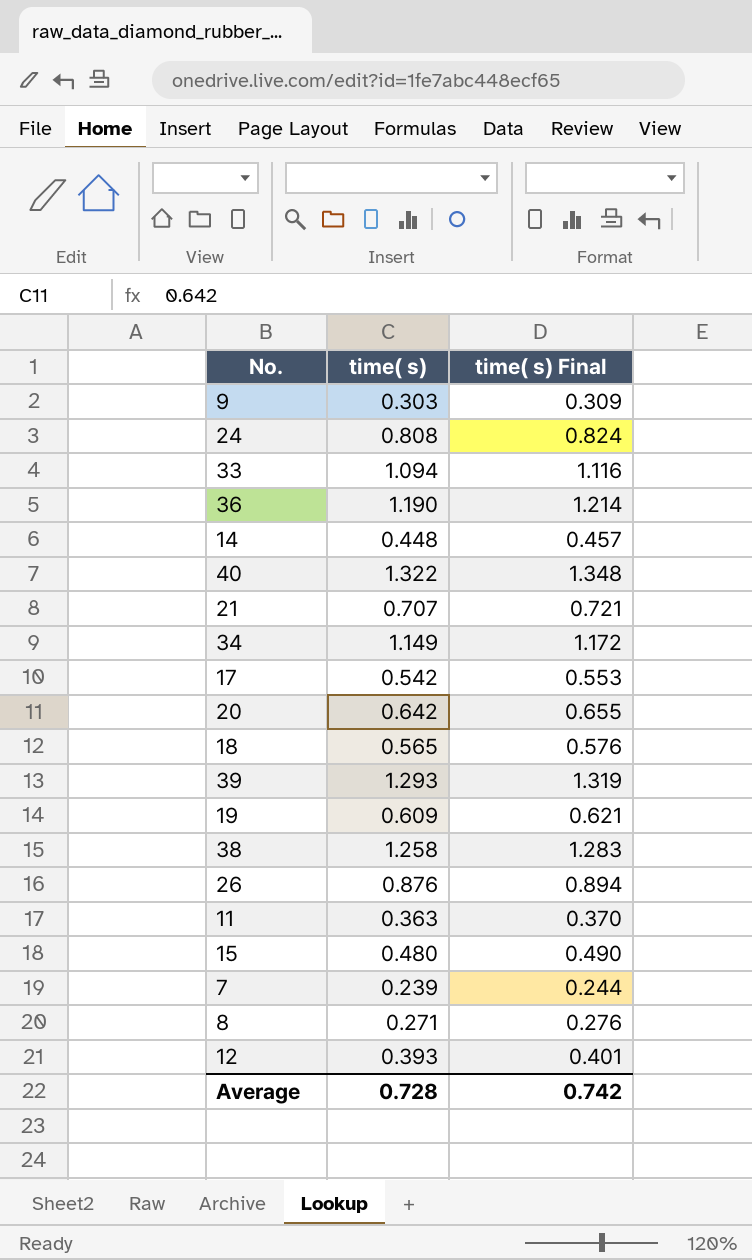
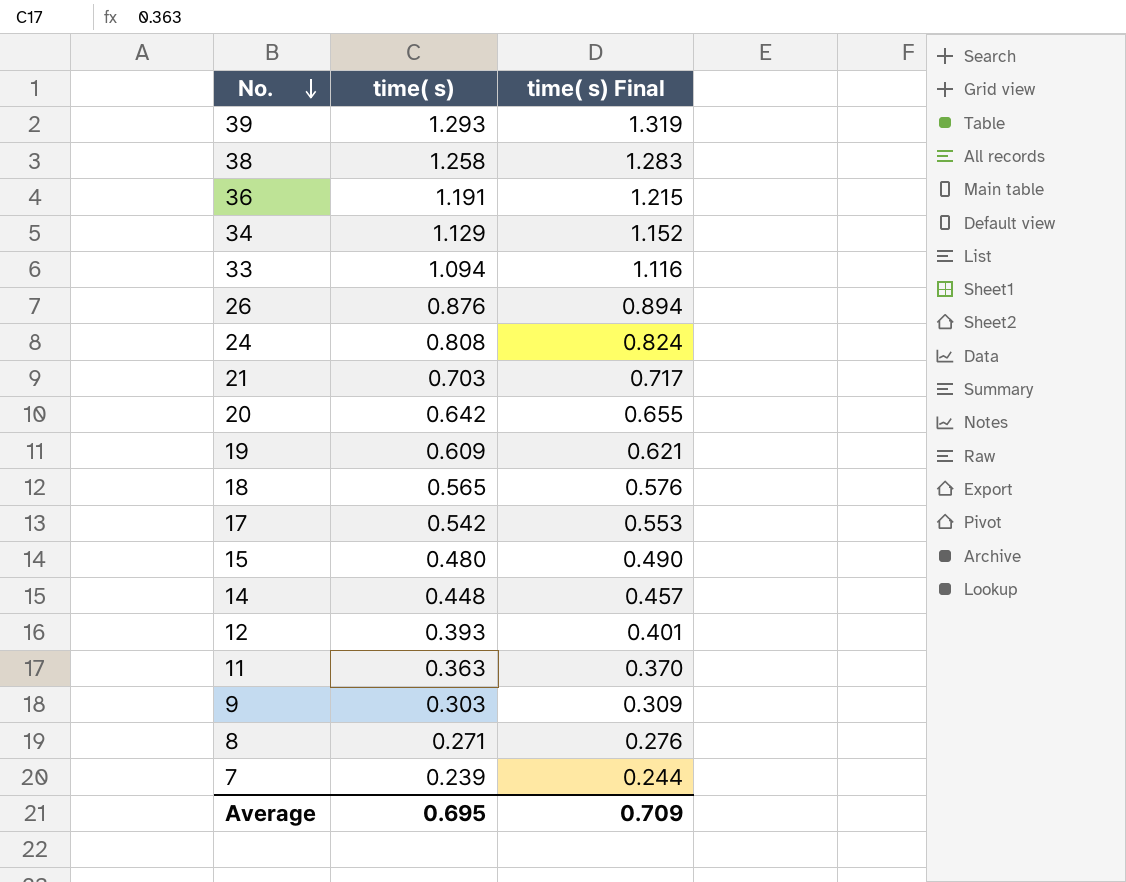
row order: none -> No. descending
row 40: 1.322 | 1.348 -> none
36 | time( s): 1.190 -> 1.191
36 | time( s) Final: 1.214 -> 1.215
34 | time( s): 1.149 -> 1.129
34 | time( s) Final: 1.172 -> 1.152
21 | time( s): 0.707 -> 0.703
21 | time( s) Final: 0.721 -> 0.717
Average | time( s): 0.728 -> 0.695
Average | time( s) Final: 0.742 -> 0.709

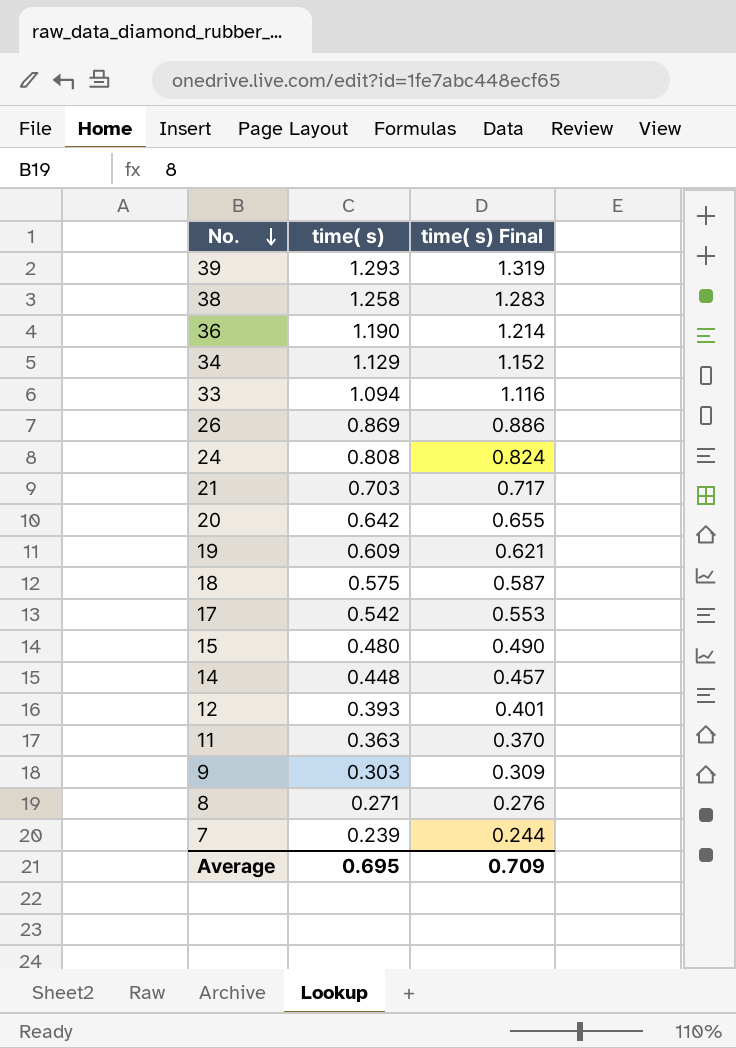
36 | time( s): 1.191 -> 1.190
36 | time( s) Final: 1.215 -> 1.214
26 | time( s): 0.876 -> 0.869
26 | time( s) Final: 0.894 -> 0.886
18 | time( s): 0.565 -> 0.575
18 | time( s) Final: 0.576 -> 0.587

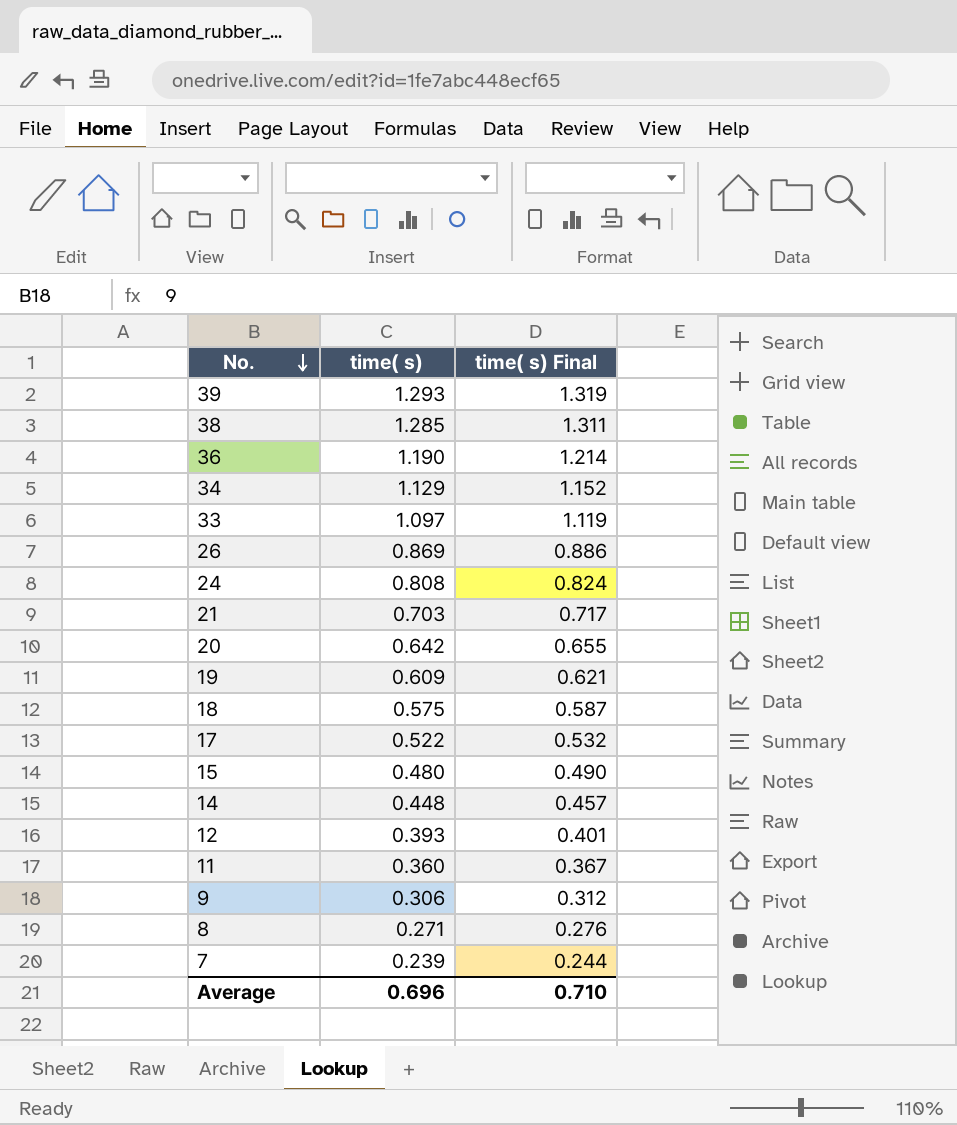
38 | time( s): 1.258 -> 1.285
38 | time( s) Final: 1.283 -> 1.311
33 | time( s): 1.094 -> 1.097
33 | time( s) Final: 1.116 -> 1.119
17 | time( s): 0.542 -> 0.522
17 | time( s) Final: 0.553 -> 0.532
11 | time( s): 0.363 -> 0.360
11 | time( s) Final: 0.370 -> 0.367
9 | time( s): 0.303 -> 0.306
9 | time( s) Final: 0.309 -> 0.312
Average | time( s): 0.695 -> 0.696
Average | time( s) Final: 0.709 -> 0.710

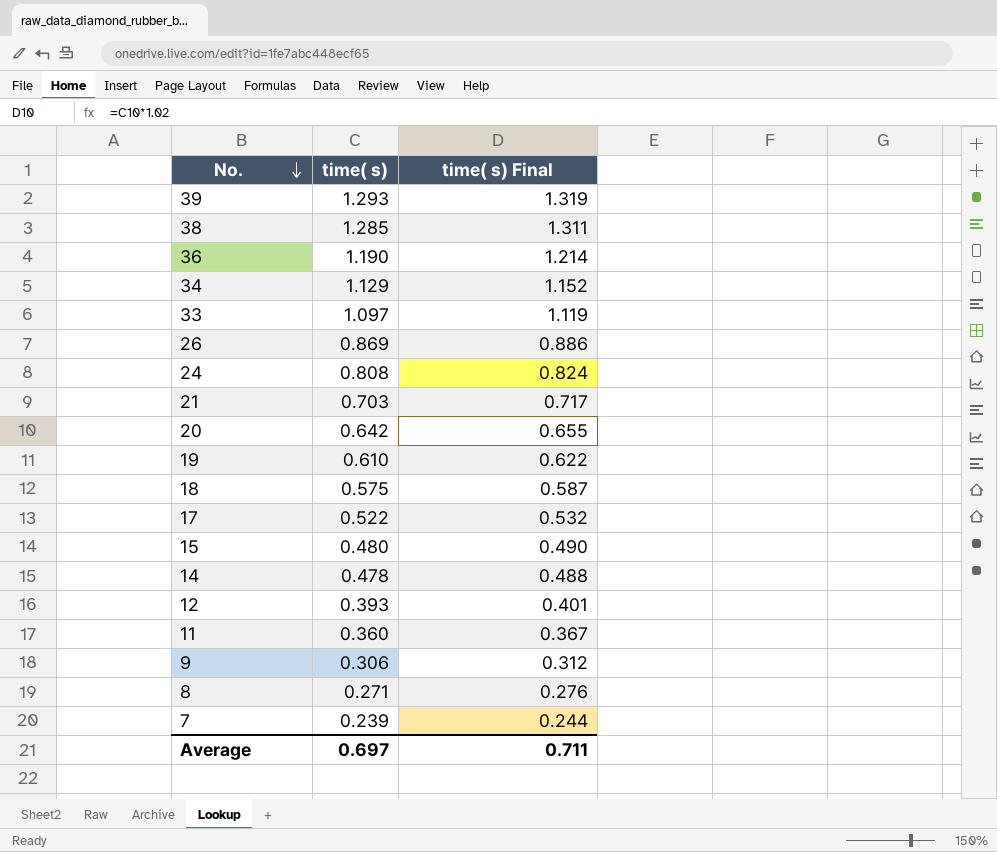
19 | time( s): 0.609 -> 0.610
19 | time( s) Final: 0.621 -> 0.622
14 | time( s): 0.448 -> 0.478
14 | time( s) Final: 0.457 -> 0.488
Average | time( s): 0.696 -> 0.697
Average | time( s) Final: 0.710 -> 0.711

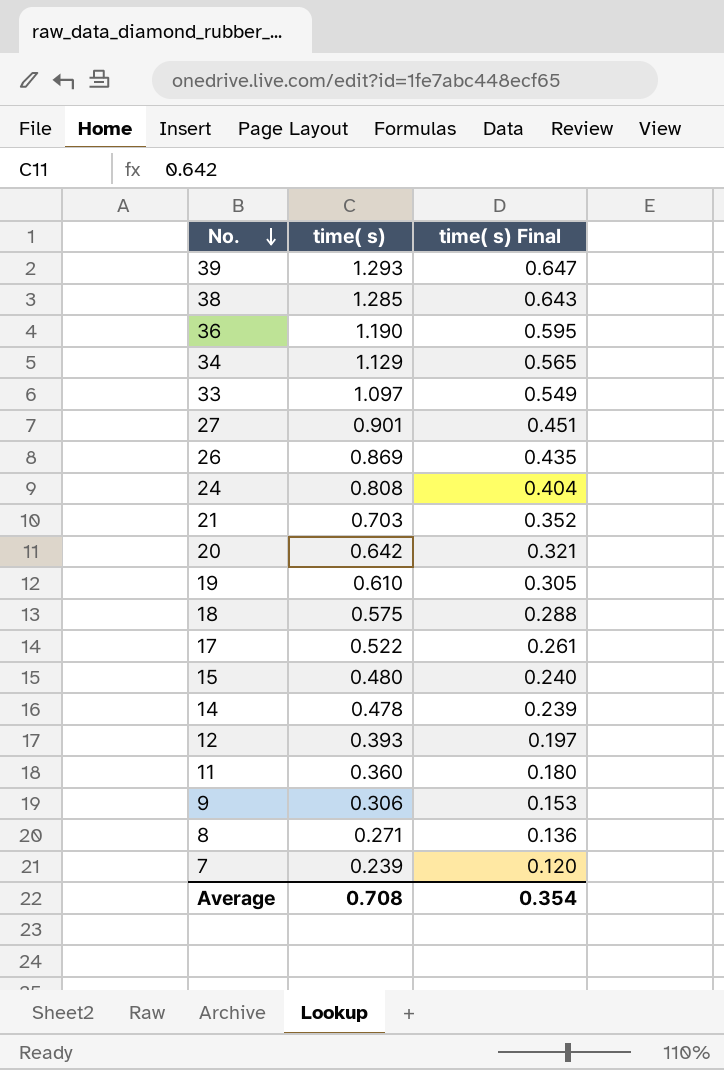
column time( s) Final | formula: [time( s)] * 1.02 -> [time( s)] * 0.5
row 27: none -> 0.901 | 0.451
Average | time( s): 0.697 -> 0.708
Average | time( s) Final: 0.711 -> 0.354

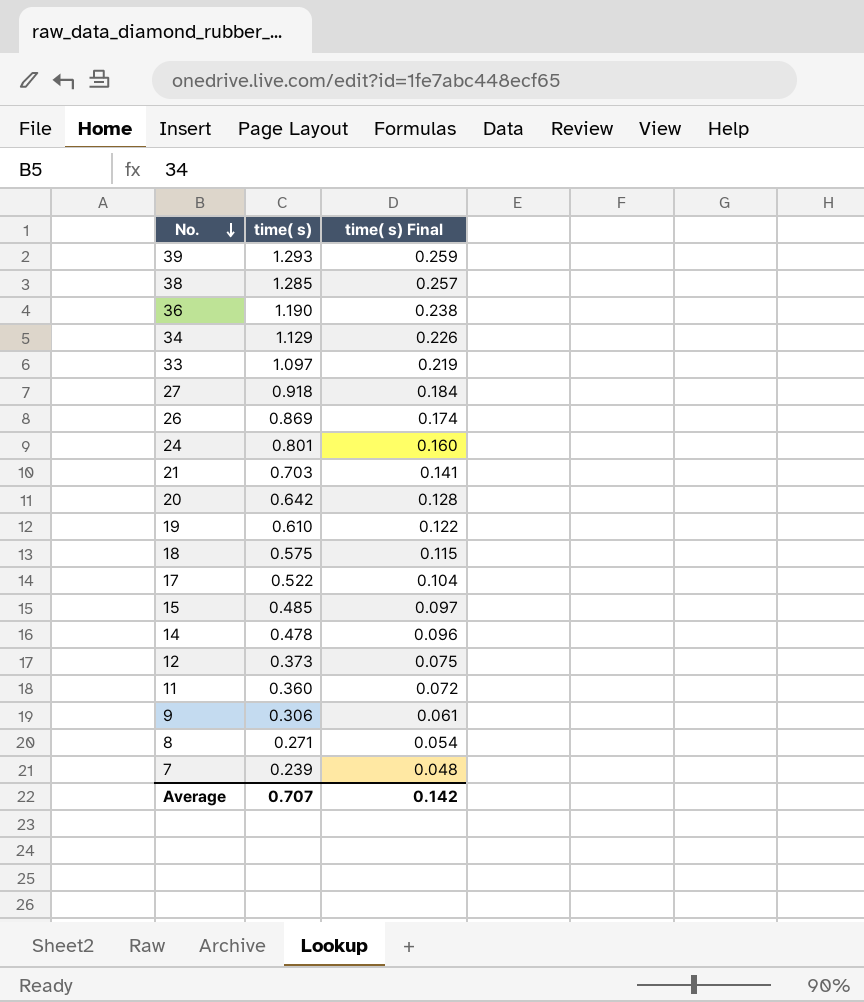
column time( s) Final | formula: [time( s)] * 0.5 -> [time( s)] * 0.2
27 | time( s): 0.901 -> 0.918
24 | time( s): 0.808 -> 0.801
15 | time( s): 0.480 -> 0.485
12 | time( s): 0.393 -> 0.373
Average | time( s): 0.708 -> 0.707
Average | time( s) Final: 0.354 -> 0.142

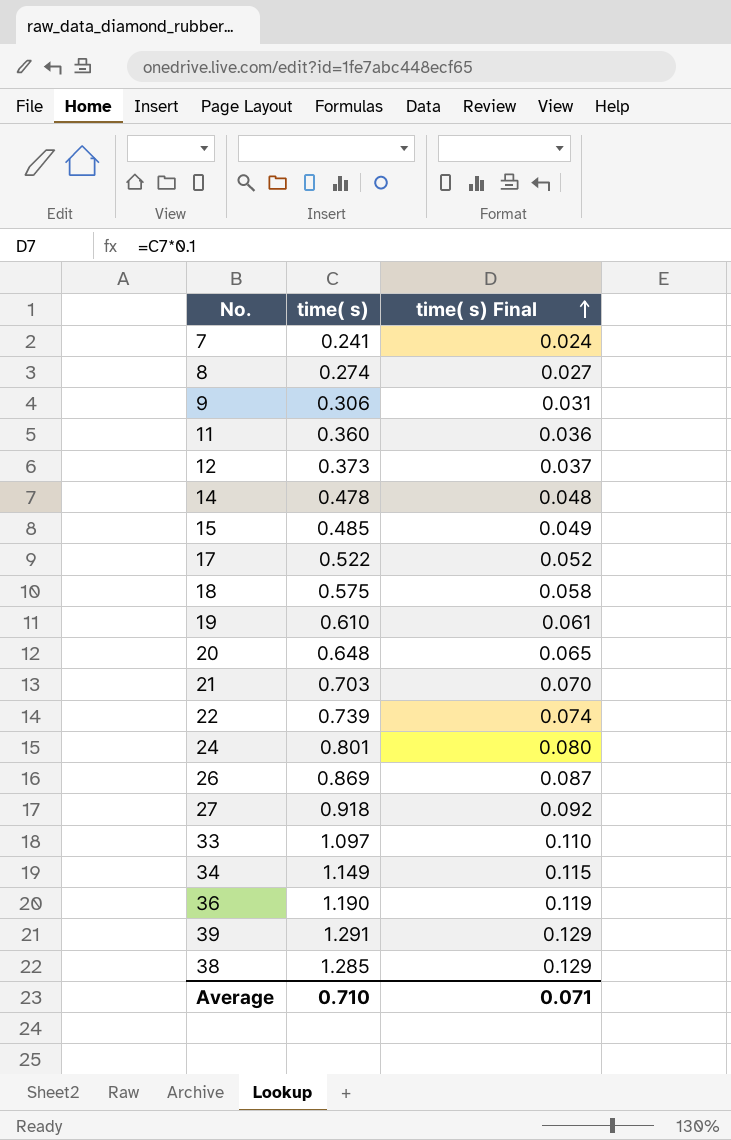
row order: No. descending -> time( s) Final ascending
column time( s) Final | formula: [time( s)] * 0.2 -> [time( s)] * 0.1
7 | time( s): 0.239 -> 0.241
8 | time( s): 0.271 -> 0.274
20 | time( s): 0.642 -> 0.648
row 22: none -> 0.739 | 0.074
34 | time( s): 1.129 -> 1.149
39 | time( s): 1.293 -> 1.291
Average | time( s): 0.707 -> 0.710
Average | time( s) Final: 0.142 -> 0.071

